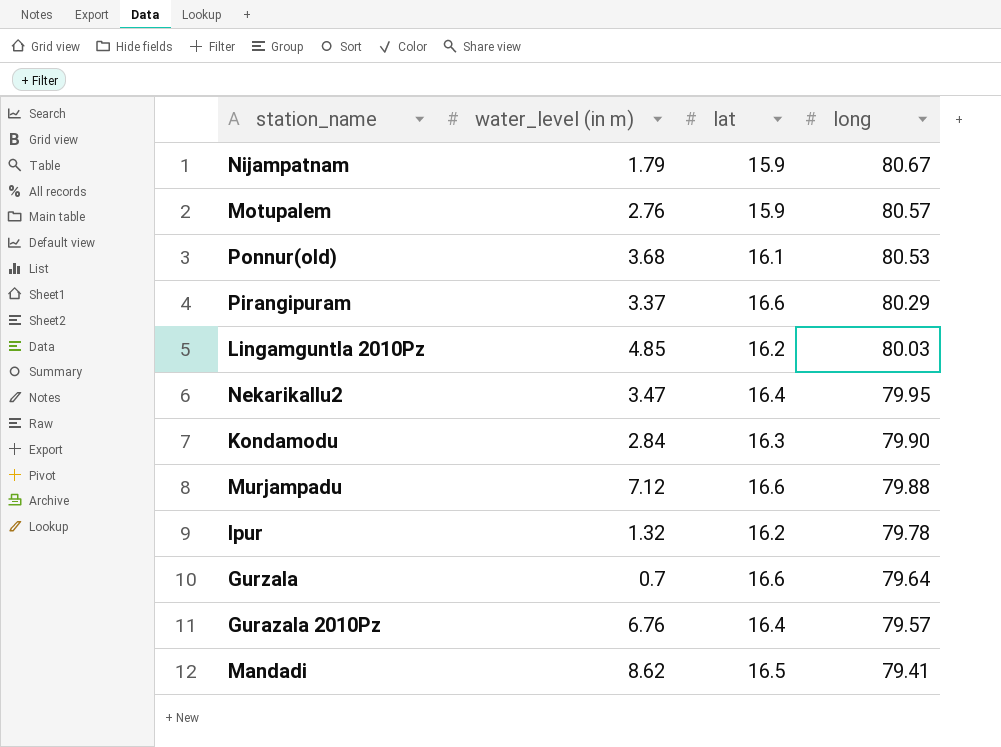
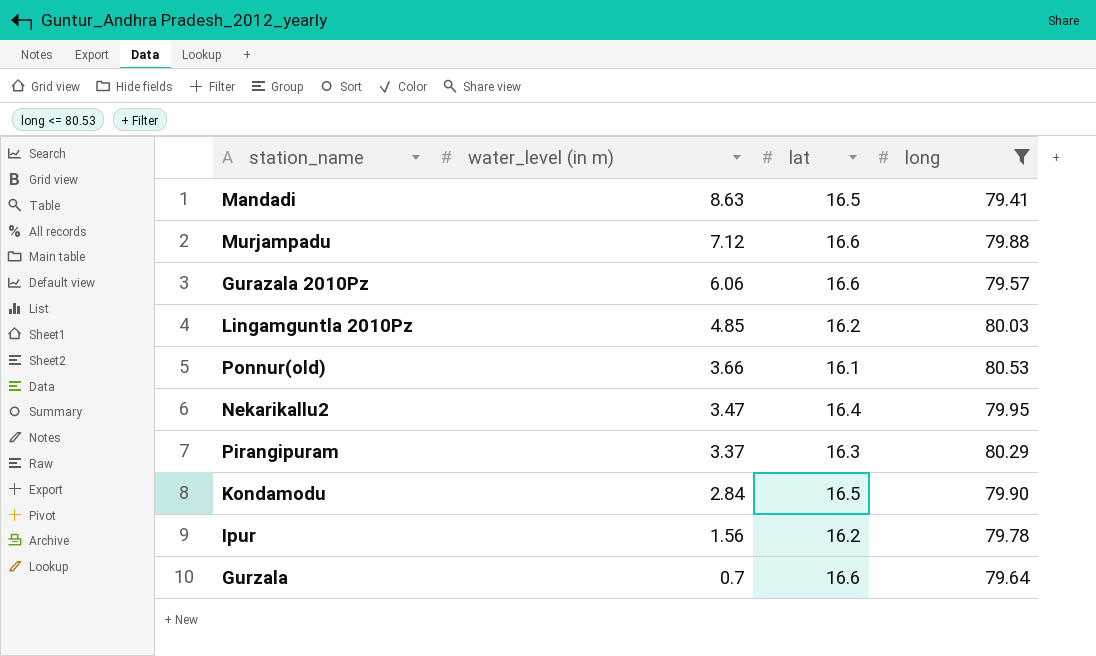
filter: none -> long <= 80.53
row order: long descending -> water_level (in m) descending
Mandadi | water_level (in m): 8.62 -> 8.63
Gurazala 2010Pz | water_level (in m): 6.76 -> 6.06
Gurazala 2010Pz | lat: 16.4 -> 16.6
Ponnur(old) | water_level (in m): 3.68 -> 3.66
Pirangipuram | lat: 16.6 -> 16.3
Kondamodu | lat: 16.3 -> 16.5
Ipur | water_level (in m): 1.32 -> 1.56

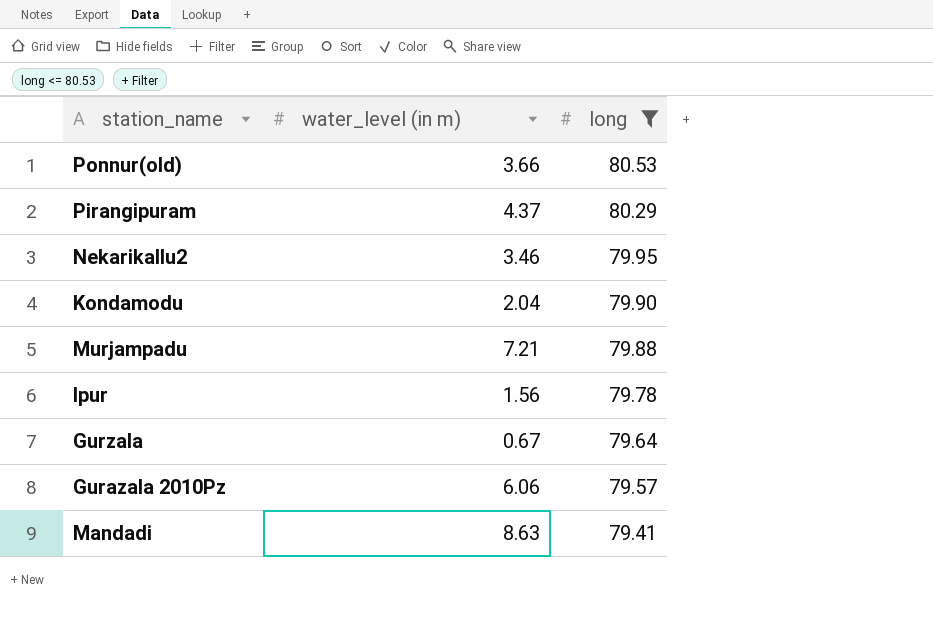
row order: water_level (in m) descending -> long descending
column lat | position: 3 -> none
row Lingamguntla 2010Pz: 4.85 | 16.2 | 80.03 -> none
Pirangipuram | water_level (in m): 3.37 -> 4.37
Nekarikallu2 | water_level (in m): 3.47 -> 3.46
Kondamodu | water_level (in m): 2.84 -> 2.04
Murjampadu | water_level (in m): 7.12 -> 7.21
Gurzala | water_level (in m): 0.7 -> 0.67

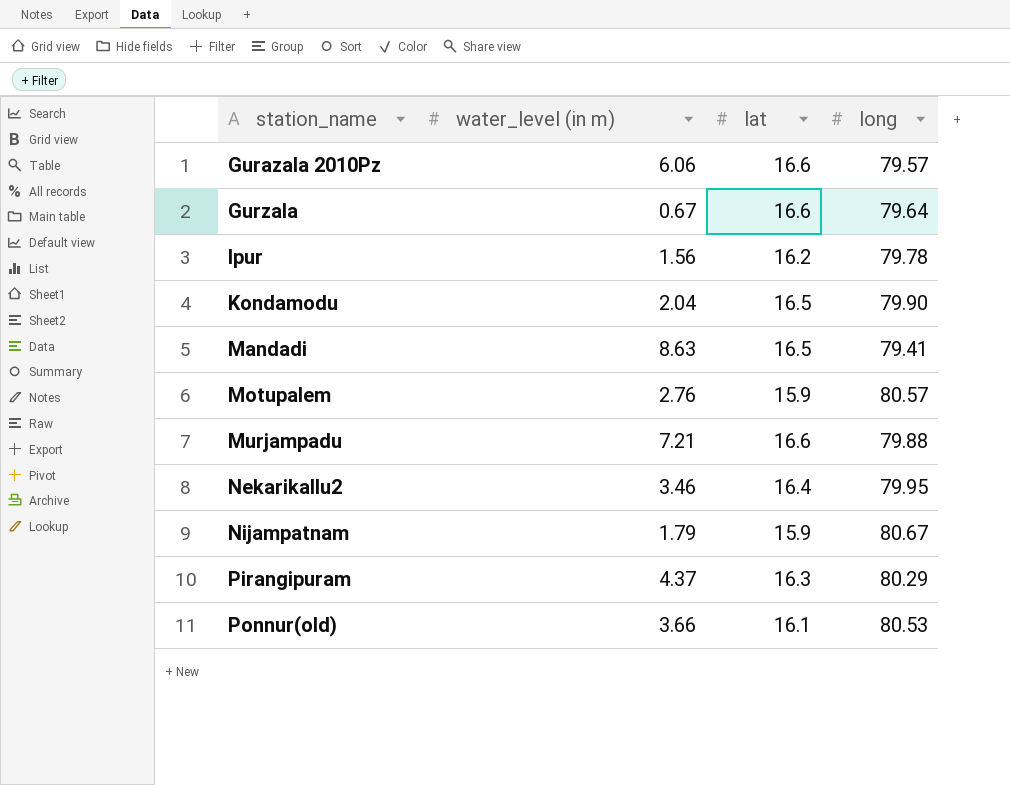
filter: long <= 80.53 -> none
row order: long descending -> station_name ascending
column lat | position: none -> 3

